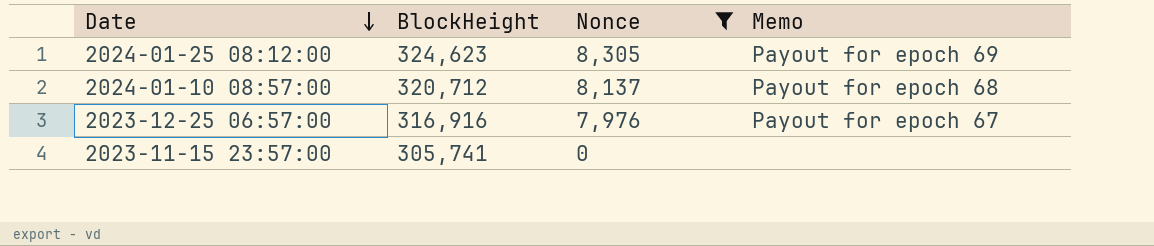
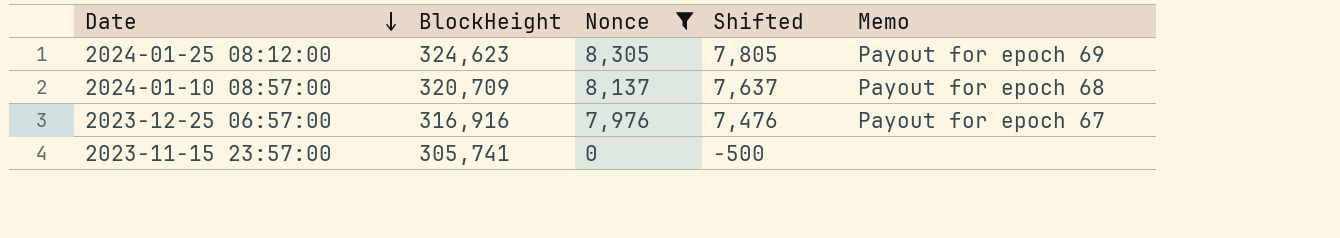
column Shifted | formula: none -> [Nonce] - 500
2024-01-10 08:57:00 | BlockHeight: 320,712 -> 320,709

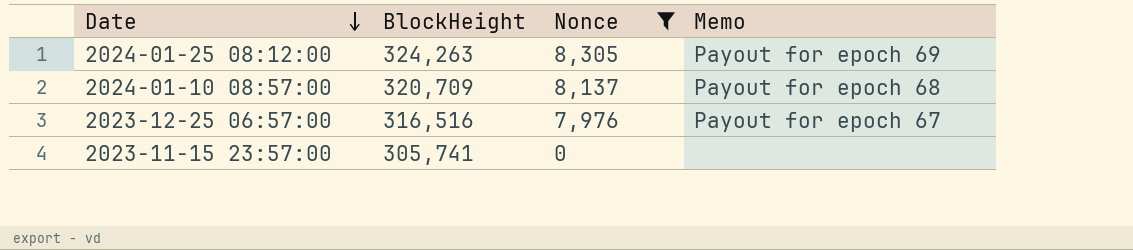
column Shifted | formula: [Nonce] - 500 -> none
2024-01-25 08:12:00 | BlockHeight: 324,623 -> 324,263
2023-12-25 06:57:00 | BlockHeight: 316,916 -> 316,516

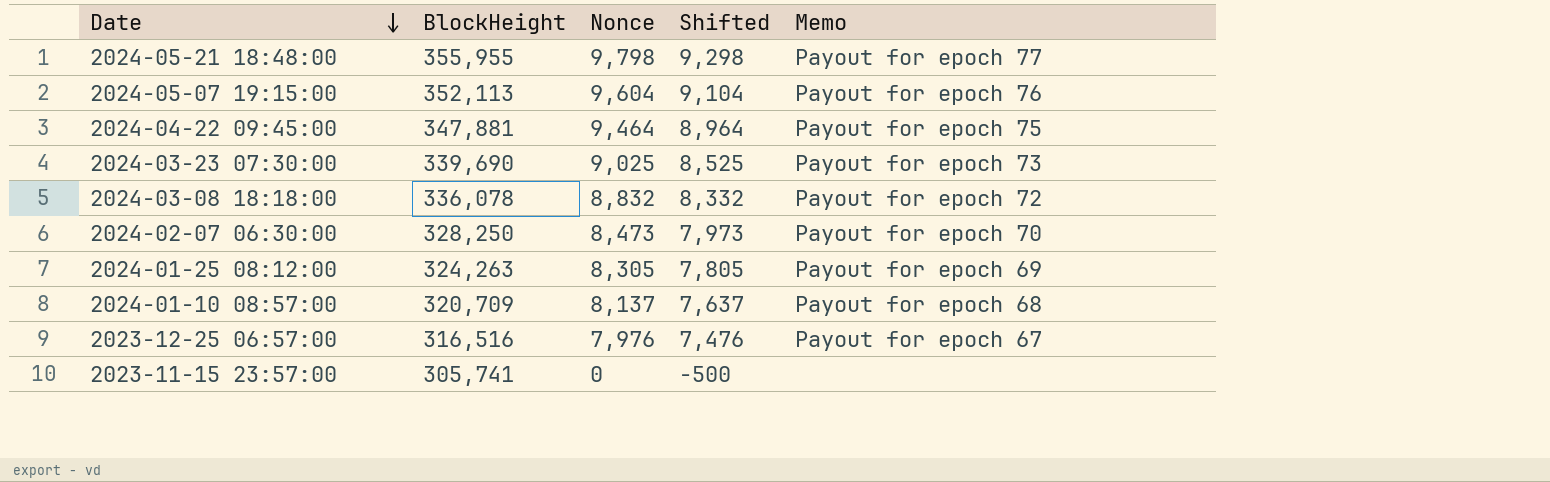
filter: Nonce <= 8,305 -> none
column Shifted | formula: none -> [Nonce] - 500

